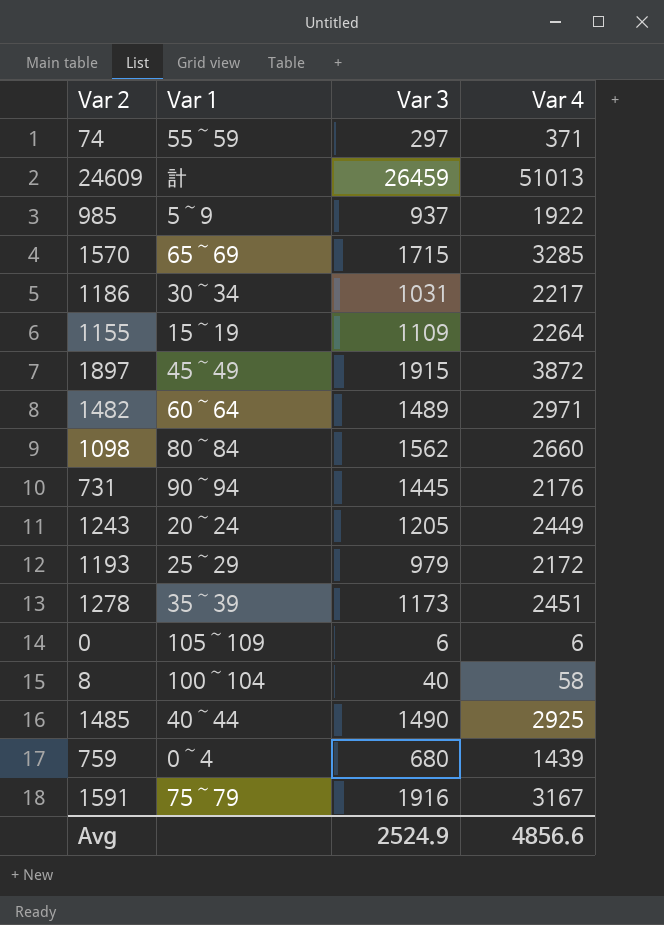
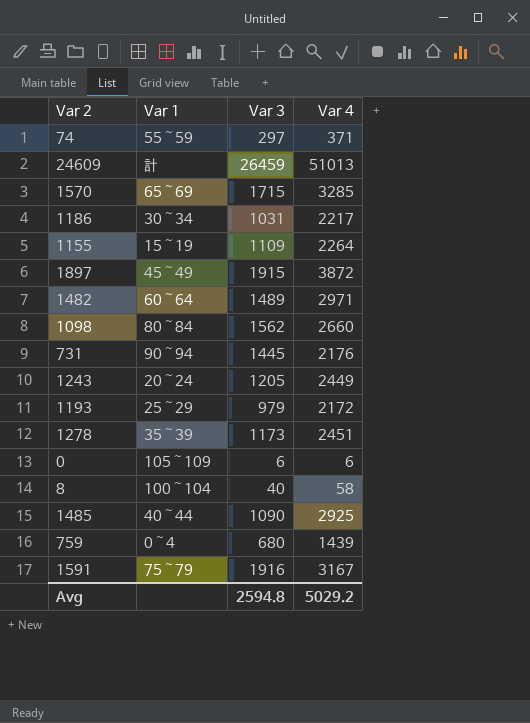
row 985: 5～9 | 937 | 1922 -> none
1485 | Var 3: 1490 -> 1090
Avg | Var 3: 2524.9 -> 2594.8
Avg | Var 4: 4856.6 -> 5029.2

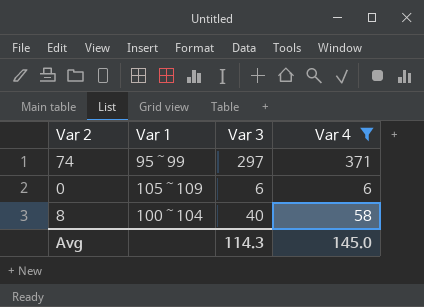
filter: none -> Var 4 <= 371
74 | Var 1: 55～59 -> 95～99
Avg | Var 3: 2594.8 -> 114.3
Avg | Var 4: 5029.2 -> 145.0

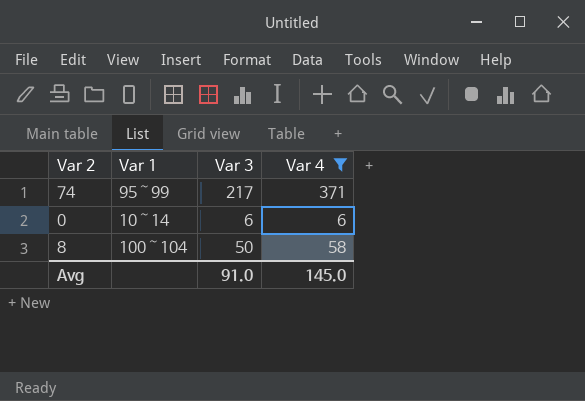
74 | Var 3: 297 -> 217
0 | Var 1: 105～109 -> 10～14
8 | Var 3: 40 -> 50
Avg | Var 3: 114.3 -> 91.0

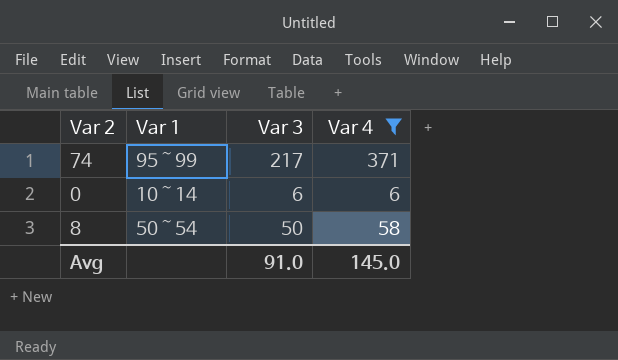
8 | Var 1: 100～104 -> 50～54

